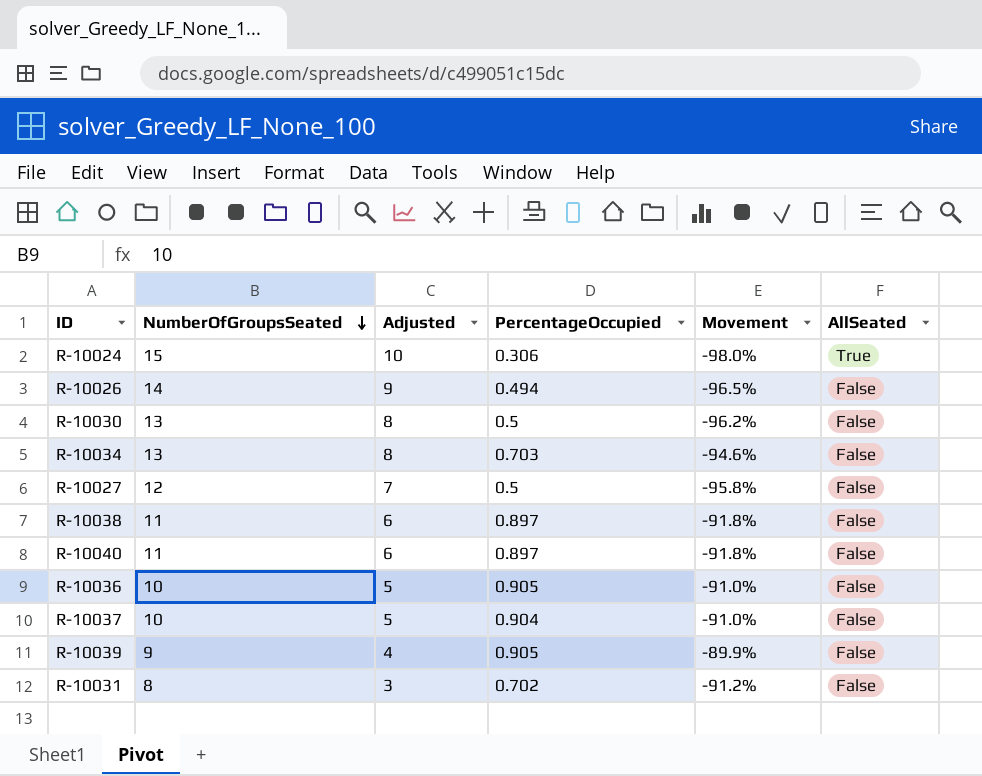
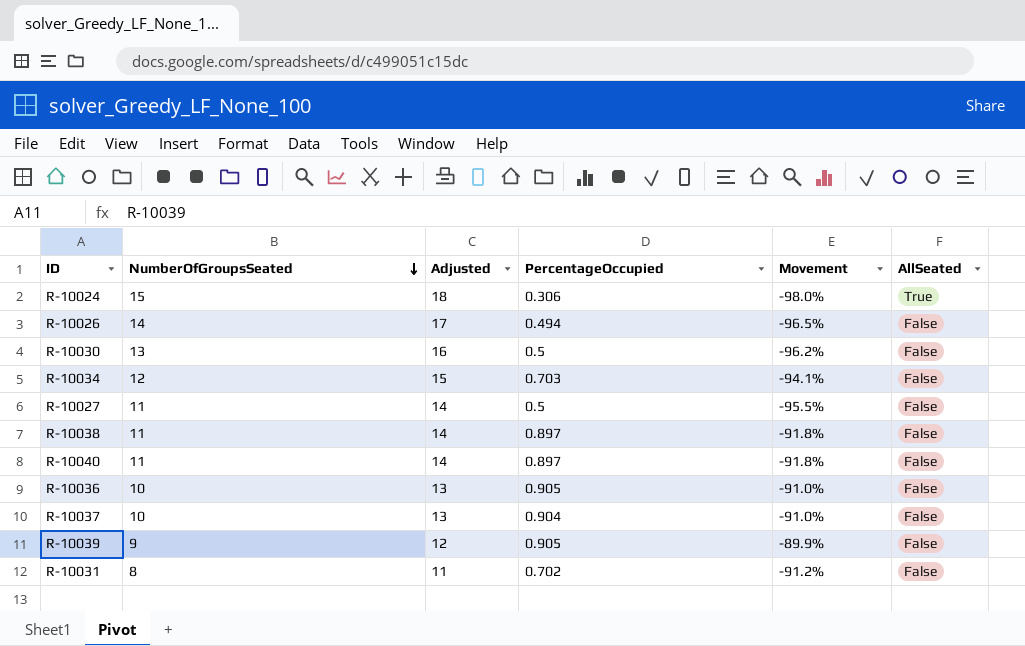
column Adjusted | formula: [NumberOfGroupsSeated] - 5 -> [NumberOfGroupsSeated] + 3
R-10034 | NumberOfGroupsSeated: 13 -> 12
R-10034 | Movement: -94.6% -> -94.1%
R-10027 | NumberOfGroupsSeated: 12 -> 11
R-10027 | Movement: -95.8% -> -95.5%

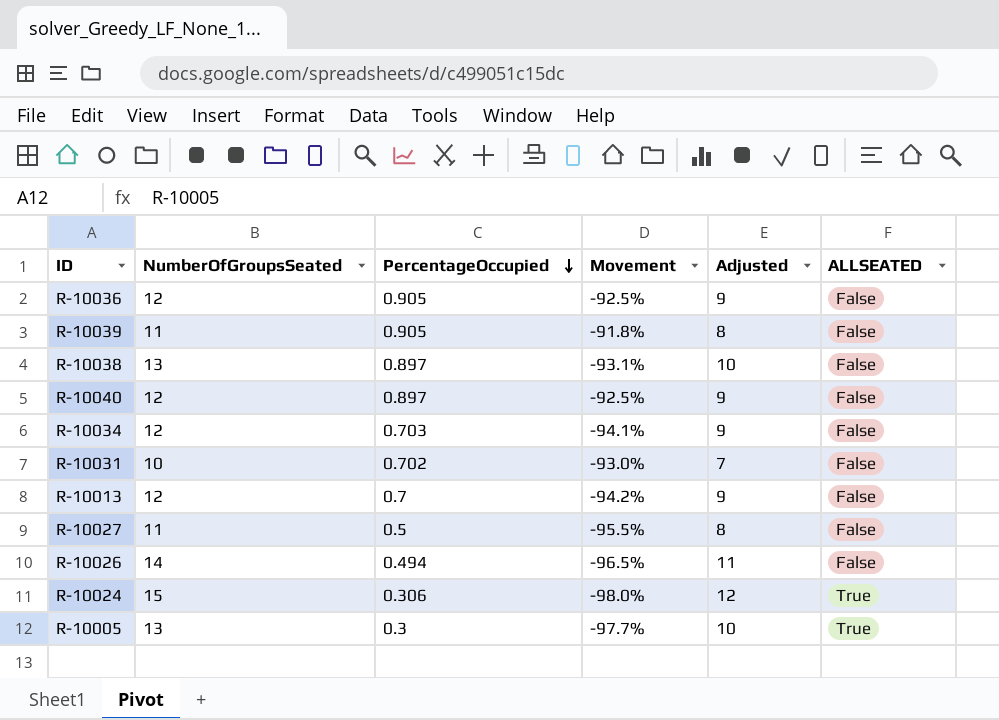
row order: NumberOfGroupsSeated descending -> PercentageOccupied descending
column Adjusted | formula: [NumberOfGroupsSeated] + 3 -> [NumberOfGroupsSeated] - 3
column Adjusted | position: 3 -> 5
column name: AllSeated -> ALLSEATED
row R-10030: 13 | 16 | 0.5 | -96.2% | False -> none
row R-10037: 10 | 13 | 0.904 | -91.0% | False -> none
R-10036 | NumberOfGroupsSeated: 10 -> 12
R-10036 | Movement: -91.0% -> -92.5%
R-10039 | NumberOfGroupsSeated: 9 -> 11
R-10039 | Movement: -89.9% -> -91.8%
R-10038 | NumberOfGroupsSeated: 11 -> 13
R-10038 | Movement: -91.8% -> -93.1%
R-10040 | NumberOfGroupsSeated: 11 -> 12
R-10040 | Movement: -91.8% -> -92.5%
R-10031 | NumberOfGroupsSeated: 8 -> 10
R-10031 | Movement: -91.2% -> -93.0%
row R-10013: none -> 12 | 0.7 | -94.2% | 9 | False
row R-10005: none -> 13 | 0.3 | -97.7% | 10 | True

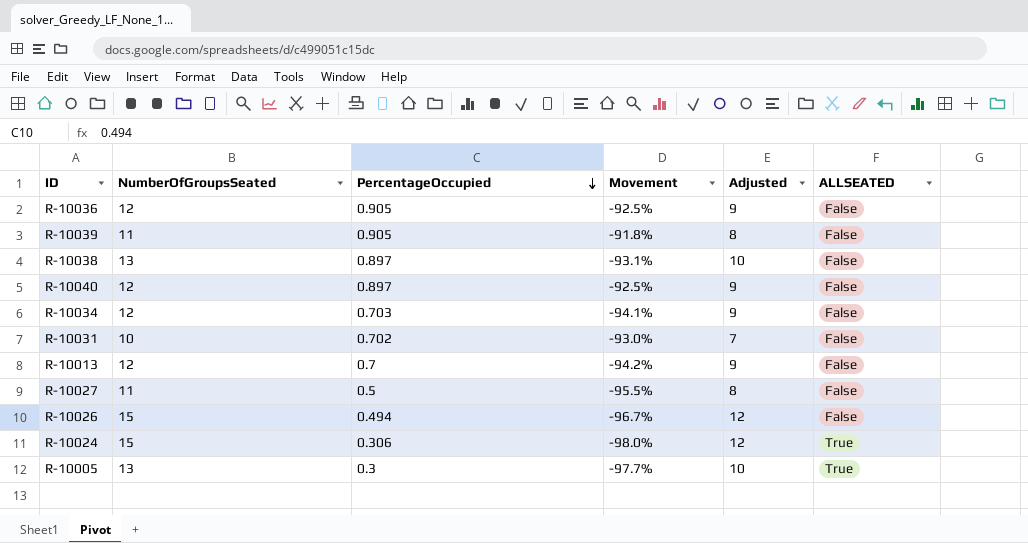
R-10026 | NumberOfGroupsSeated: 14 -> 15
R-10026 | Movement: -96.5% -> -96.7%
R-10026 | Adjusted: 11 -> 12

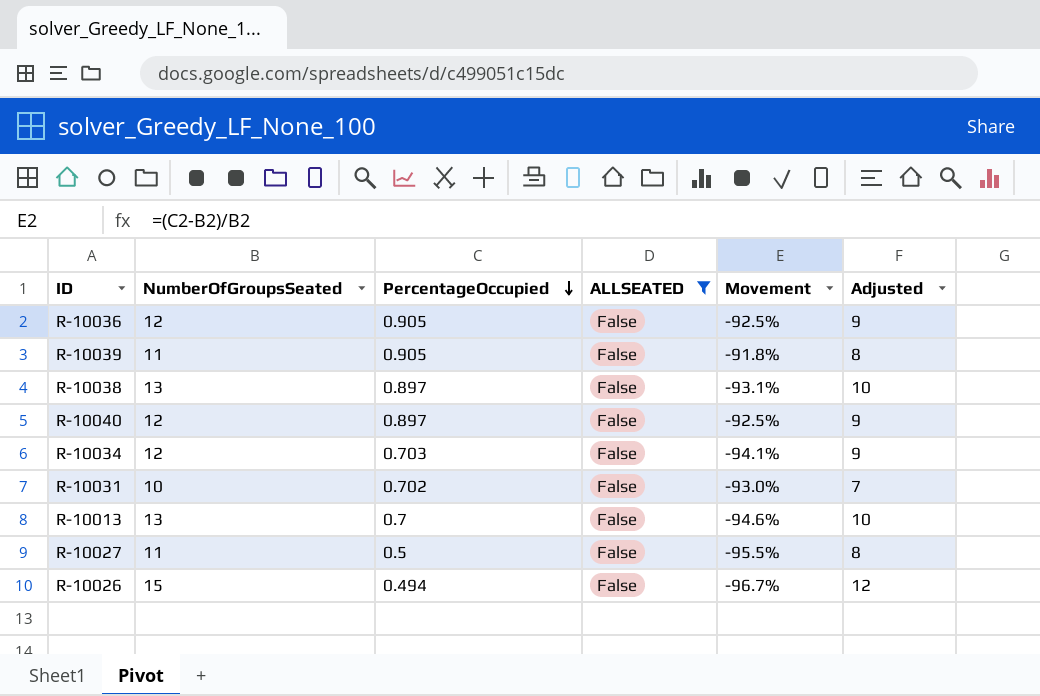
filter: none -> ALLSEATED = False
column ALLSEATED | position: 6 -> 4
R-10013 | NumberOfGroupsSeated: 12 -> 13
R-10013 | Movement: -94.2% -> -94.6%
R-10013 | Adjusted: 9 -> 10

